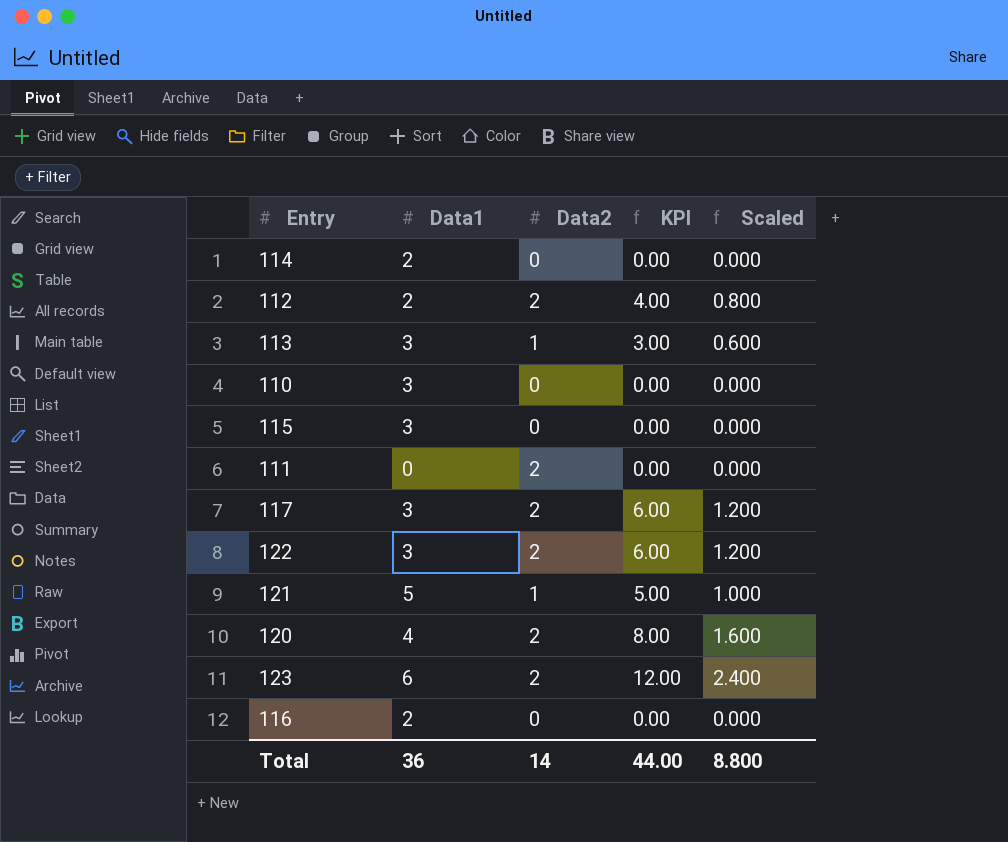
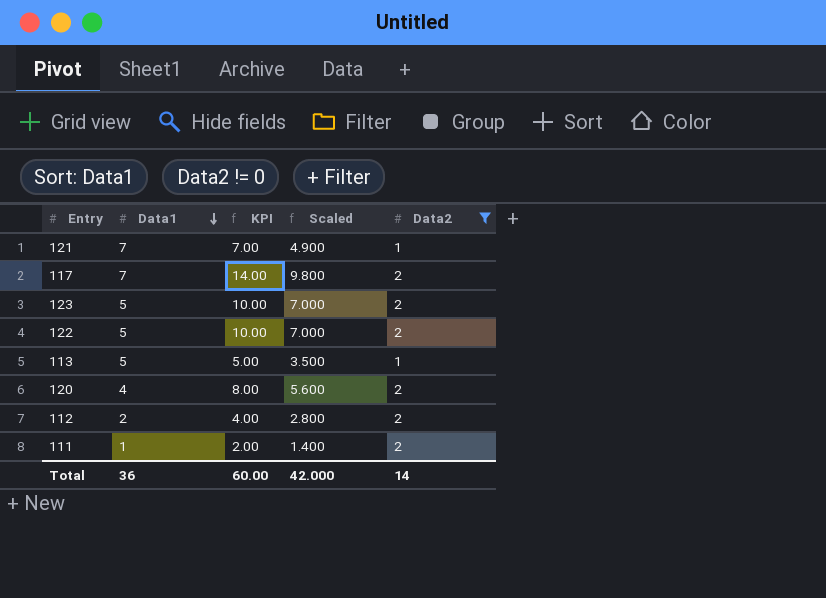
filter: none -> Data2 != 0
row order: none -> Data1 descending
column Scaled | formula: [KPI] * 0.2 -> [KPI] * 0.7
column Data2 | position: 3 -> 5
121 | Data1: 5 -> 7
121 | KPI: 5.00 -> 7.00
117 | Data1: 3 -> 7
117 | KPI: 6.00 -> 14.00
123 | Data1: 6 -> 5
123 | KPI: 12.00 -> 10.00
122 | Data1: 3 -> 5
122 | KPI: 6.00 -> 10.00
113 | Data1: 3 -> 5
113 | KPI: 3.00 -> 5.00
111 | Data1: 0 -> 1
111 | KPI: 0.00 -> 2.00
Total | KPI: 44.00 -> 60.00
Total | Scaled: 8.800 -> 42.000

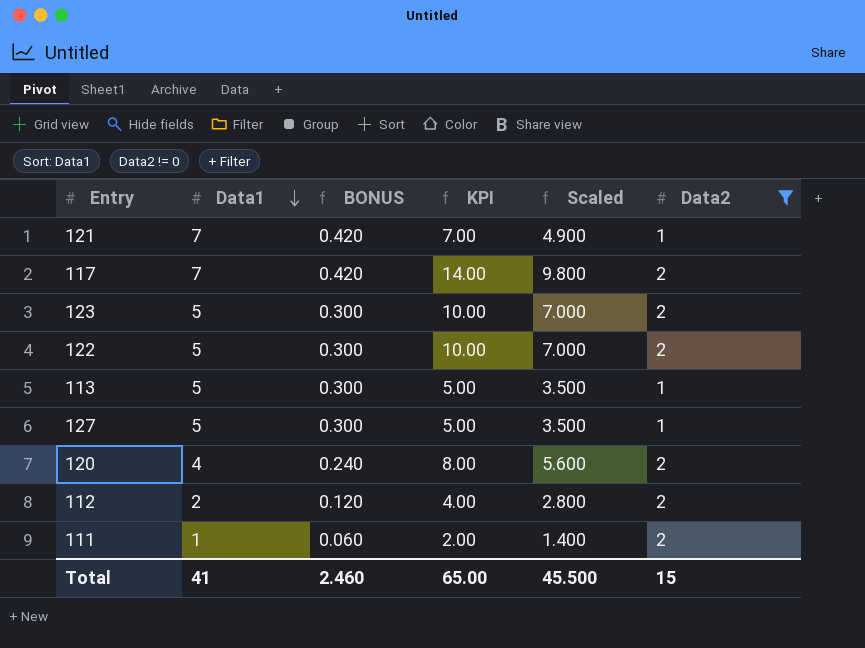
column BONUS | formula: none -> [Data1] * 0.06
row 127: none -> 5 | 0.300 | 5.00 | 3.500 | 1
Total | Data1: 36 -> 41
Total | KPI: 60.00 -> 65.00
Total | Scaled: 42.000 -> 45.500
Total | Data2: 14 -> 15

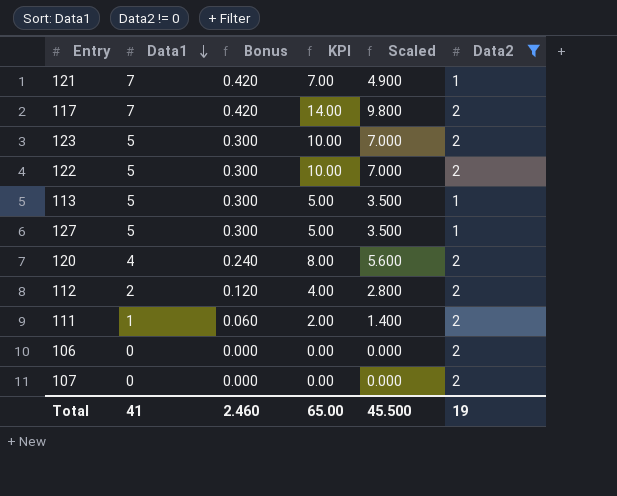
column name: BONUS -> Bonus
row 106: none -> 0 | 0.000 | 0.00 | 0.000 | 2
row 107: none -> 0 | 0.000 | 0.00 | 0.000 | 2
Total | Data2: 15 -> 19

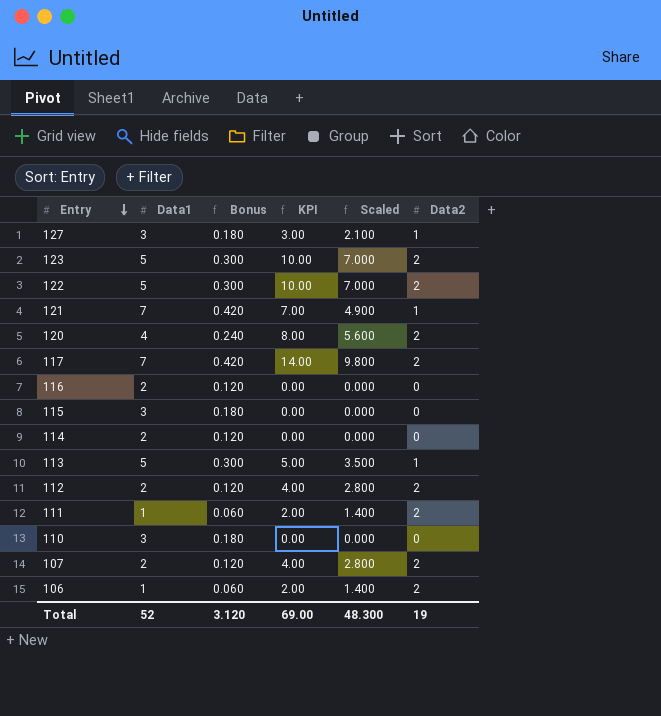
filter: Data2 != 0 -> none
row order: Data1 descending -> Entry descending
127 | Data1: 5 -> 3
127 | Bonus: 0.300 -> 0.180
127 | KPI: 5.00 -> 3.00
127 | Scaled: 3.500 -> 2.100
107 | Data1: 0 -> 2
107 | Bonus: 0.000 -> 0.120
107 | KPI: 0.00 -> 4.00
107 | Scaled: 0.000 -> 2.800
106 | Data1: 0 -> 1
106 | Bonus: 0.000 -> 0.060
106 | KPI: 0.00 -> 2.00
106 | Scaled: 0.000 -> 1.400
Total | Data1: 41 -> 52
Total | Bonus: 2.460 -> 3.120
Total | KPI: 65.00 -> 69.00
Total | Scaled: 45.500 -> 48.300

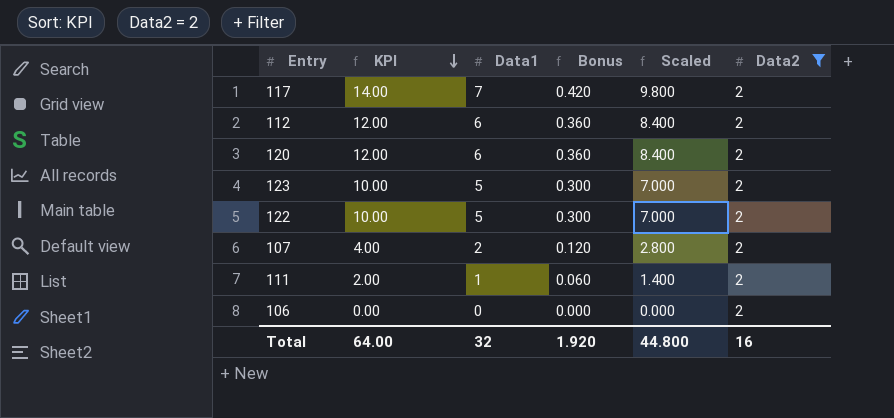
filter: none -> Data2 = 2
row order: Entry descending -> KPI descending
column KPI | position: 4 -> 2
112 | KPI: 4.00 -> 12.00
112 | Data1: 2 -> 6
112 | Bonus: 0.120 -> 0.360
112 | Scaled: 2.800 -> 8.400
120 | KPI: 8.00 -> 12.00
120 | Data1: 4 -> 6
120 | Bonus: 0.240 -> 0.360
120 | Scaled: 5.600 -> 8.400
106 | KPI: 2.00 -> 0.00
106 | Data1: 1 -> 0
106 | Bonus: 0.060 -> 0.000
106 | Scaled: 1.400 -> 0.000
Total | KPI: 69.00 -> 64.00
Total | Data1: 52 -> 32
Total | Bonus: 3.120 -> 1.920
Total | Scaled: 48.300 -> 44.800
Total | Data2: 19 -> 16

